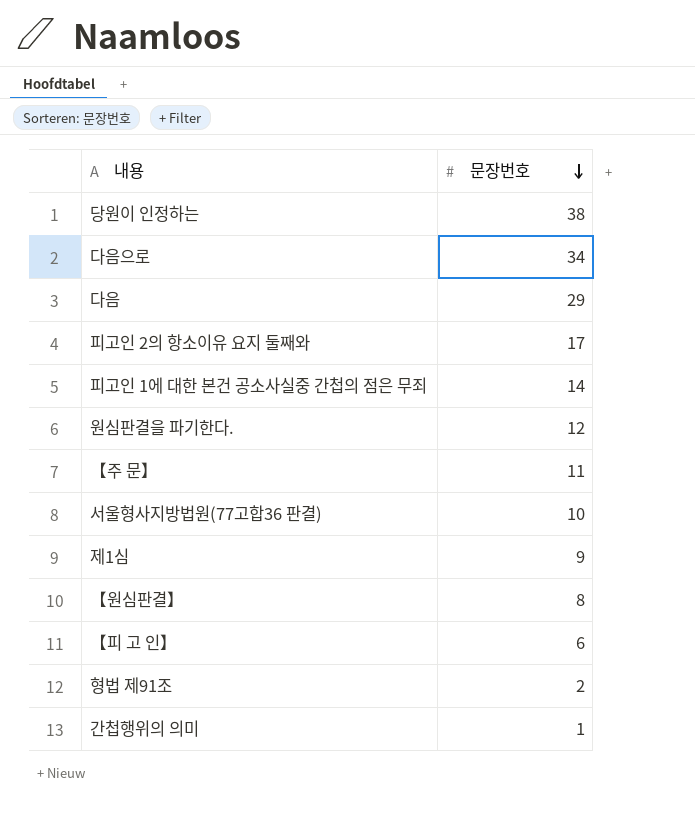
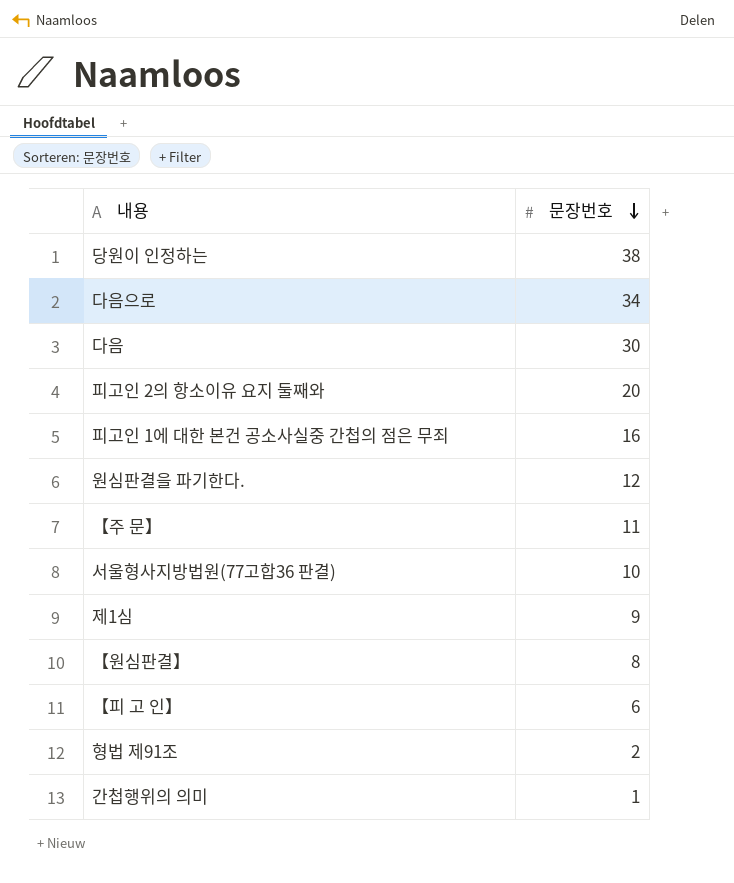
다음 | 문장번호: 29 -> 30
피고인 2의 항소이유 요지 둘째와 | 문장번호: 17 -> 20
피고인 1에 대한 본건 공소사실중 간첩의 점은 무죄 | 문장번호: 14 -> 16

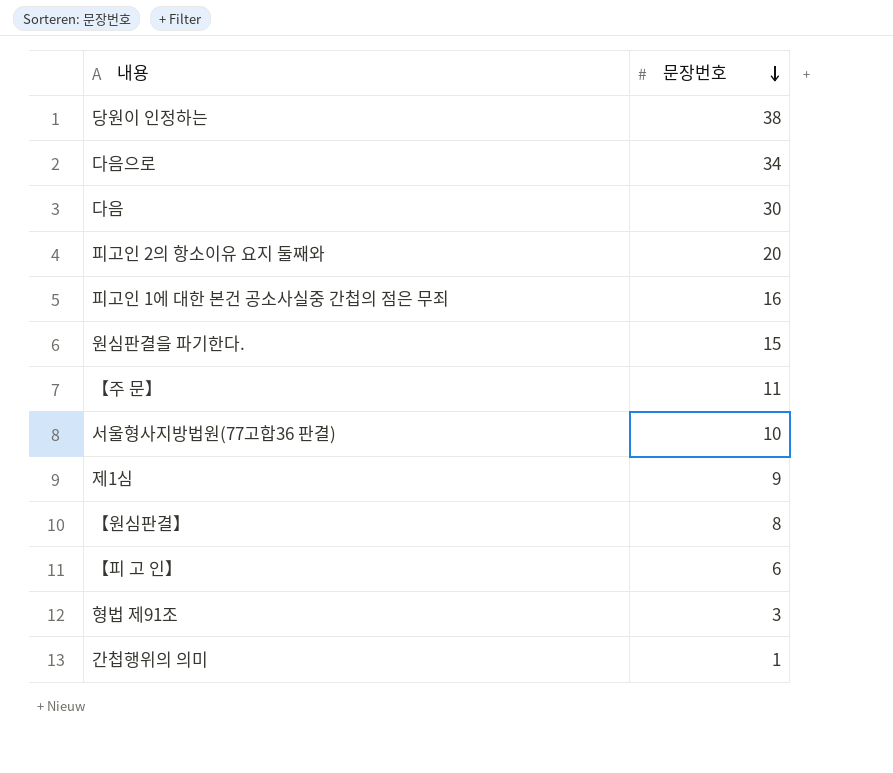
원심판결을 파기한다. | 문장번호: 12 -> 15
형법 제91조 | 문장번호: 2 -> 3

